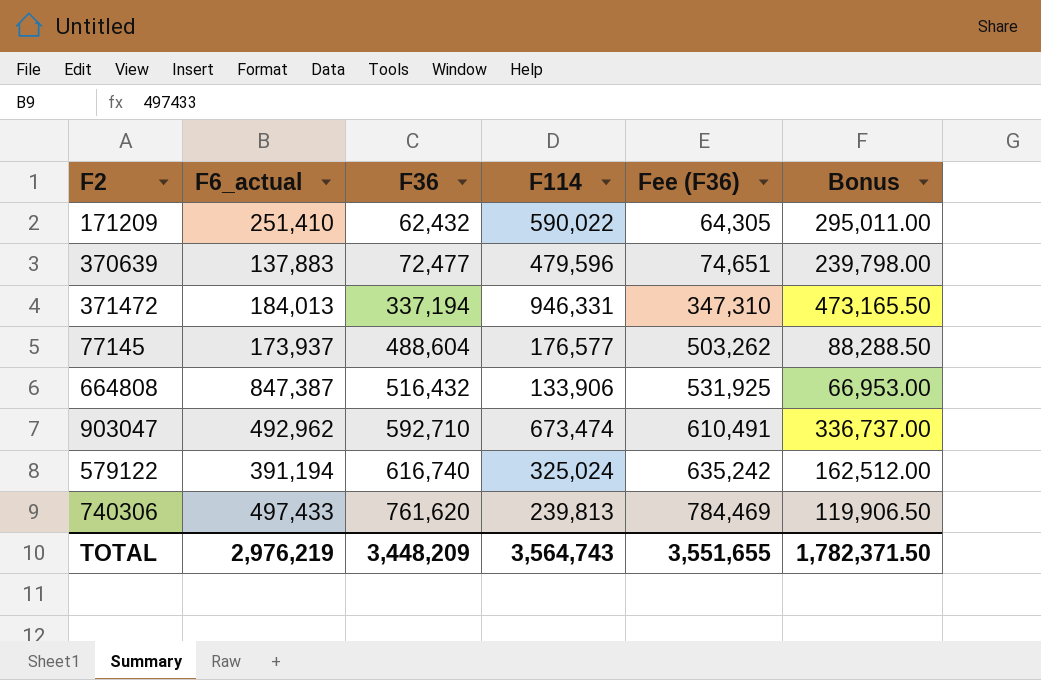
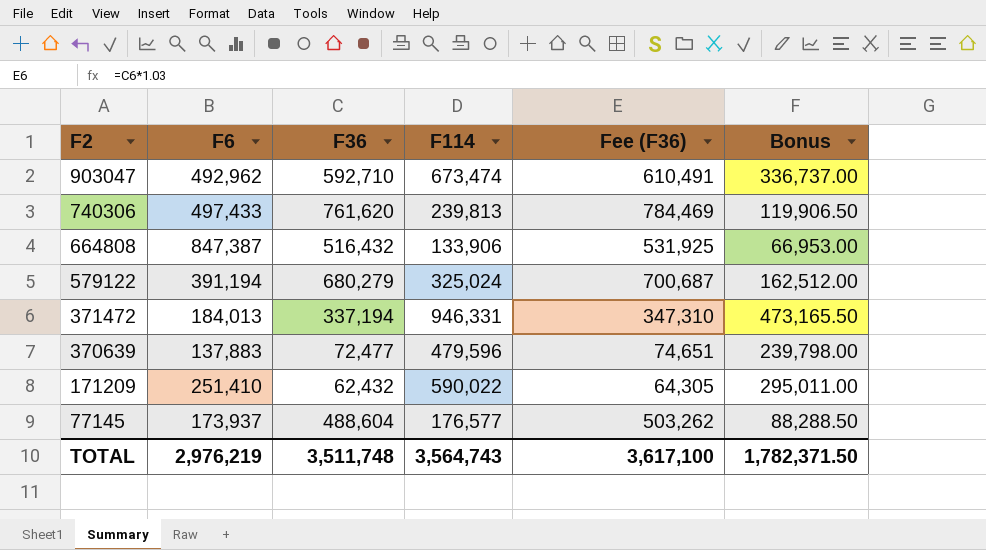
row order: F36 ascending -> F2 descending
column name: F6_actual -> F6
579122 | F36: 616,740 -> 680,279
579122 | Fee (F36): 635,242 -> 700,687
TOTAL | F36: 3,448,209 -> 3,511,748
TOTAL | Fee (F36): 3,551,655 -> 3,617,100

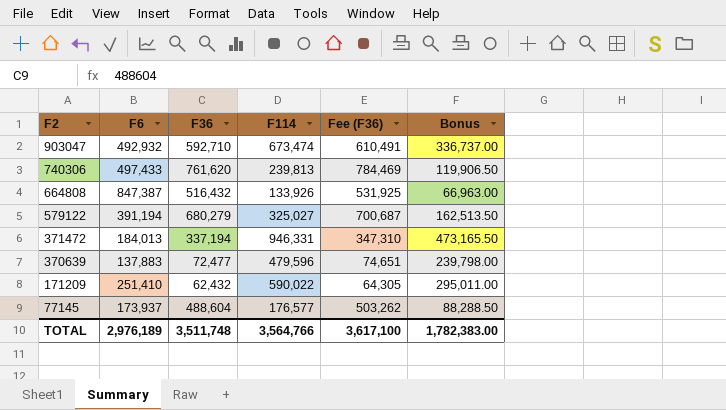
903047 | F6: 492,962 -> 492,932
664808 | F114: 133,906 -> 133,926
664808 | Bonus: 66,953.00 -> 66,963.00
579122 | F114: 325,024 -> 325,027
579122 | Bonus: 162,512.00 -> 162,513.50
TOTAL | F6: 2,976,219 -> 2,976,189
TOTAL | F114: 3,564,743 -> 3,564,766
TOTAL | Bonus: 1,782,371.50 -> 1,782,383.00

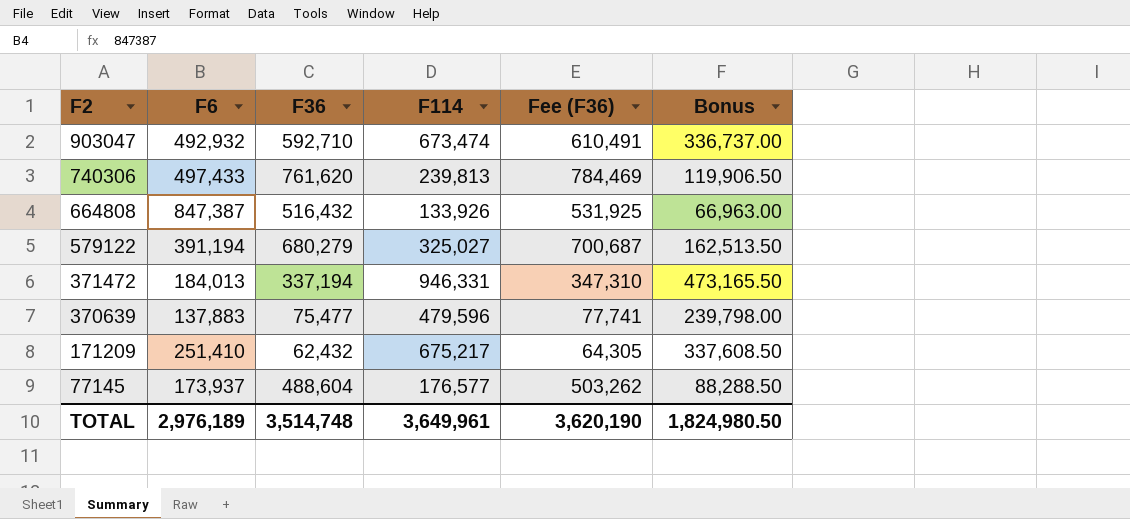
370639 | F36: 72,477 -> 75,477
370639 | Fee (F36): 74,651 -> 77,741
171209 | F114: 590,022 -> 675,217
171209 | Bonus: 295,011.00 -> 337,608.50
TOTAL | F36: 3,511,748 -> 3,514,748
TOTAL | F114: 3,564,766 -> 3,649,961
TOTAL | Fee (F36): 3,617,100 -> 3,620,190
TOTAL | Bonus: 1,782,383.00 -> 1,824,980.50

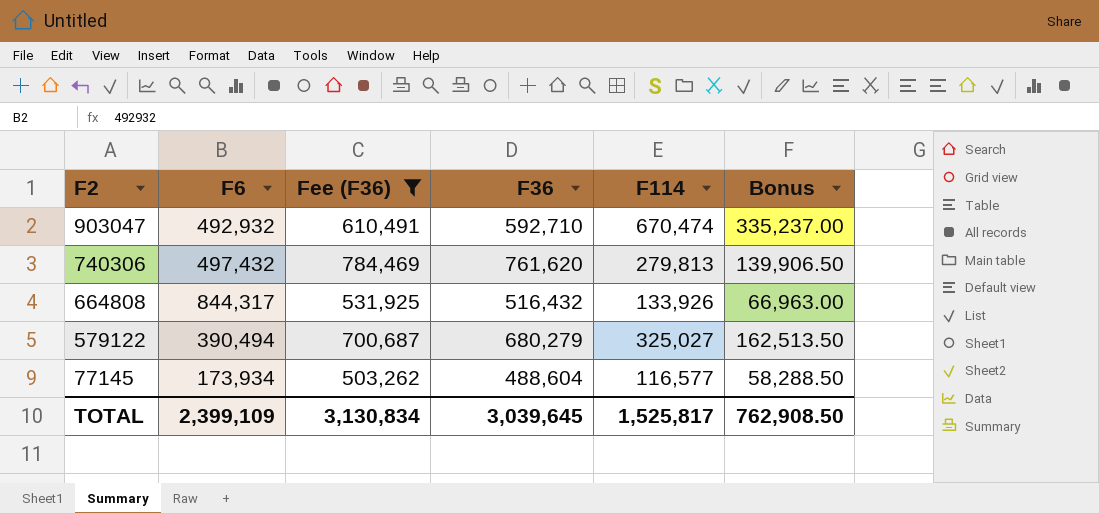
filter: none -> Fee (F36) >= 503,262
column Fee (F36) | position: 5 -> 3
903047 | F114: 673,474 -> 670,474
903047 | Bonus: 336,737.00 -> 335,237.00
740306 | F6: 497,433 -> 497,432
740306 | F114: 239,813 -> 279,813
740306 | Bonus: 119,906.50 -> 139,906.50
664808 | F6: 847,387 -> 844,317
579122 | F6: 391,194 -> 390,494
77145 | F6: 173,937 -> 173,934
77145 | F114: 176,577 -> 116,577
77145 | Bonus: 88,288.50 -> 58,288.50
TOTAL | F6: 2,976,189 -> 2,399,109
TOTAL | Fee (F36): 3,620,190 -> 3,130,834
TOTAL | F36: 3,514,748 -> 3,039,645
TOTAL | F114: 3,649,961 -> 1,525,817
TOTAL | Bonus: 1,824,980.50 -> 762,908.50

